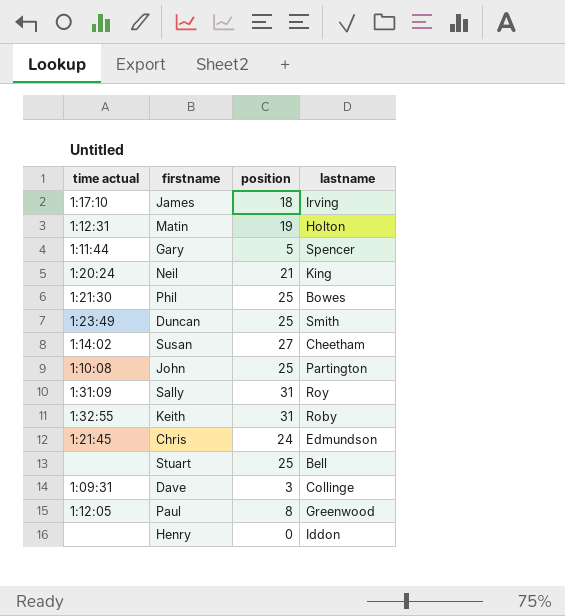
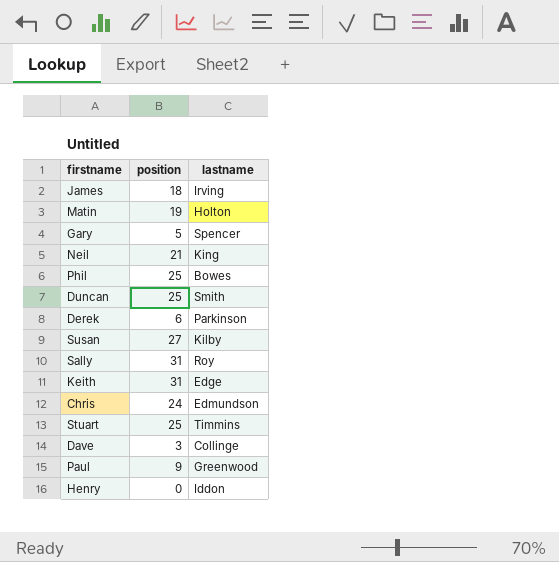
column time actual | position: 1 -> none
row John: 1:10:08 | 25 | Partington -> none
row Derek: none -> 6 | Parkinson
Susan | lastname: Cheetham -> Kilby
Keith | lastname: Roby -> Edge
Stuart | lastname: Bell -> Timmins
Paul | position: 8 -> 9

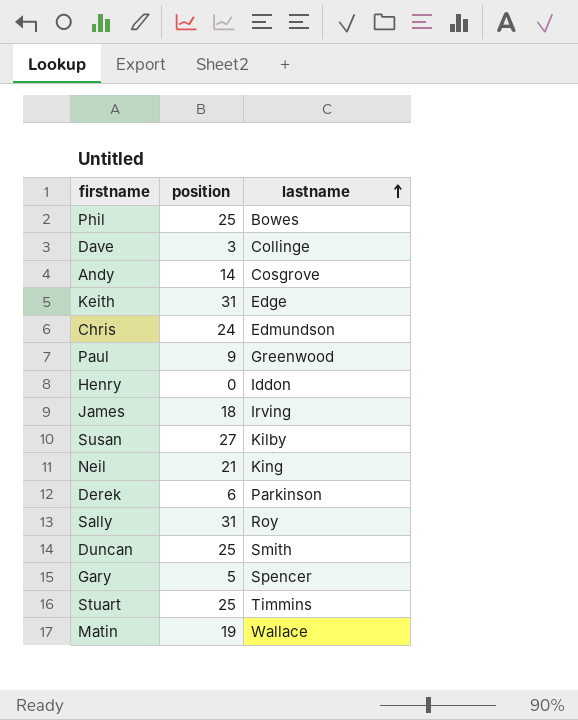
row order: none -> lastname ascending
row Andy: none -> 14 | Cosgrove
Matin | lastname: Holton -> Wallace

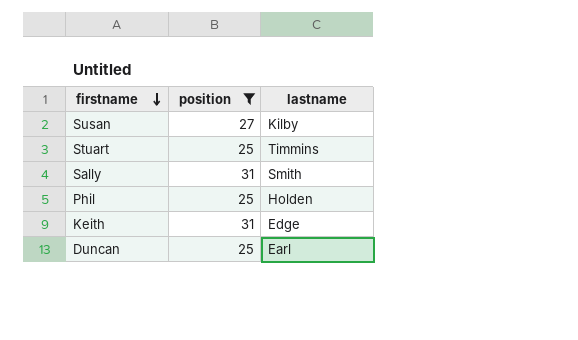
filter: none -> position >= 25
row order: lastname ascending -> firstname descending
Sally | lastname: Roy -> Smith
Phil | lastname: Bowes -> Holden
Duncan | lastname: Smith -> Earl

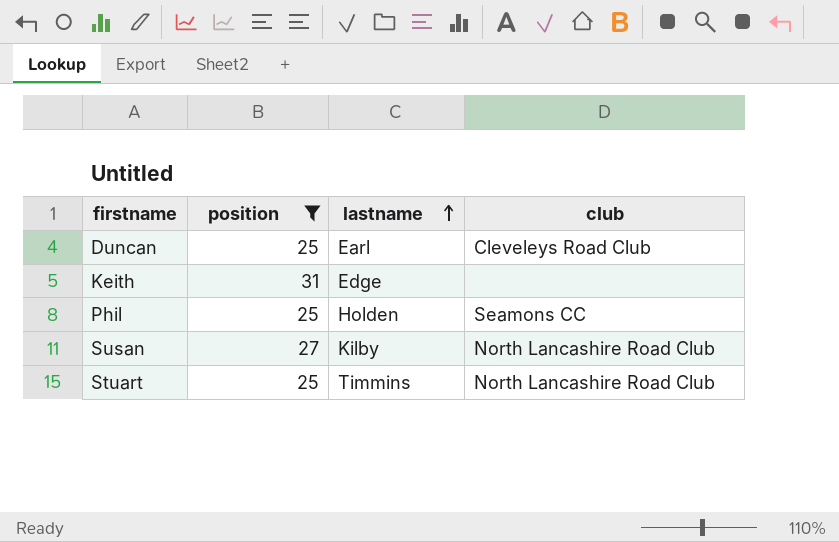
row order: firstname descending -> lastname ascending
column club | position: none -> 4
row Sally: 31 | Smith -> none

